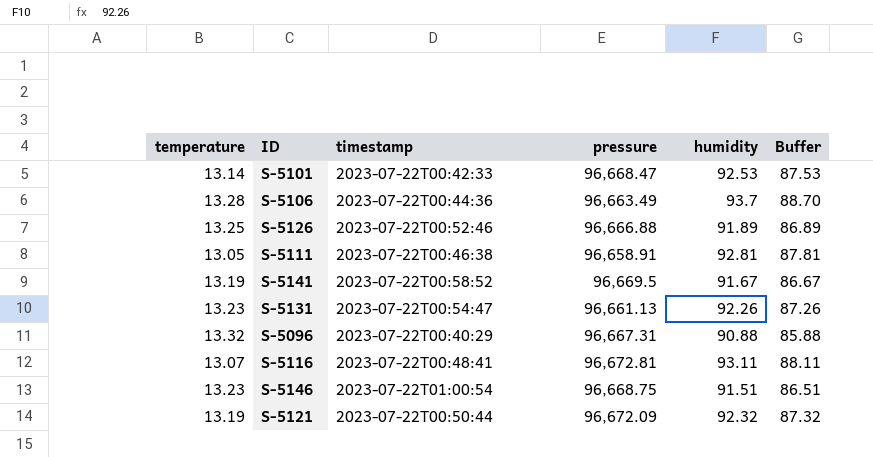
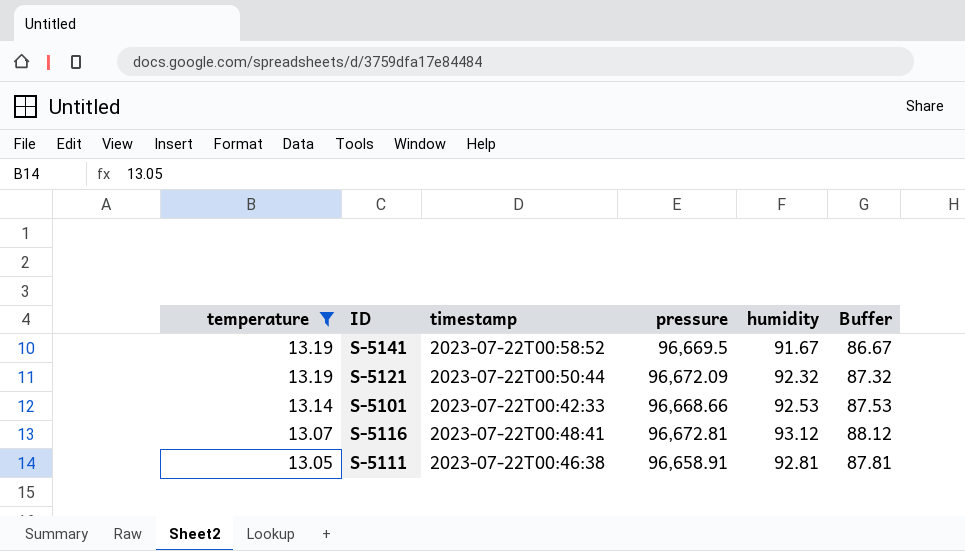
filter: none -> temperature <= 13.19
row order: none -> temperature descending
S-5101 | pressure: 96,668.47 -> 96,668.66
S-5116 | humidity: 93.11 -> 93.12
S-5116 | Buffer: 88.11 -> 88.12

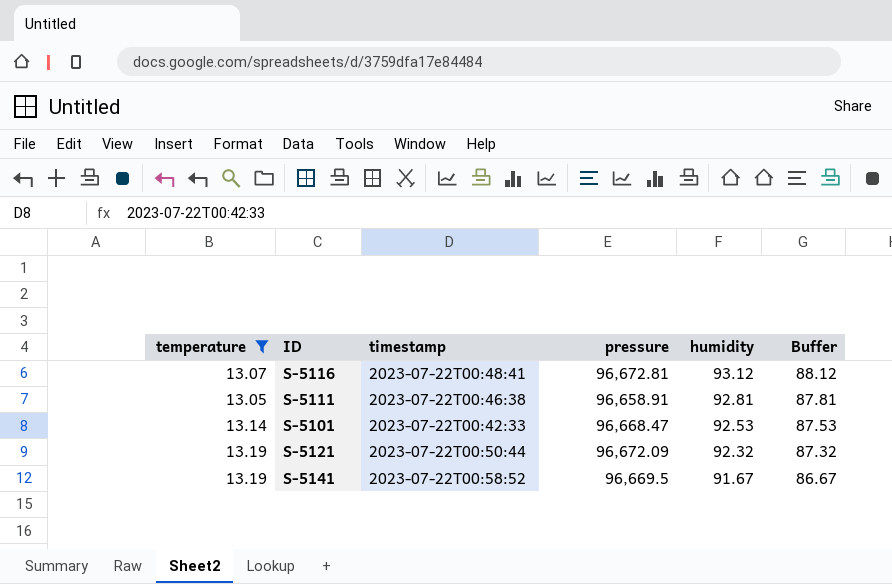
row order: temperature descending -> humidity descending
S-5101 | pressure: 96,668.66 -> 96,668.47

